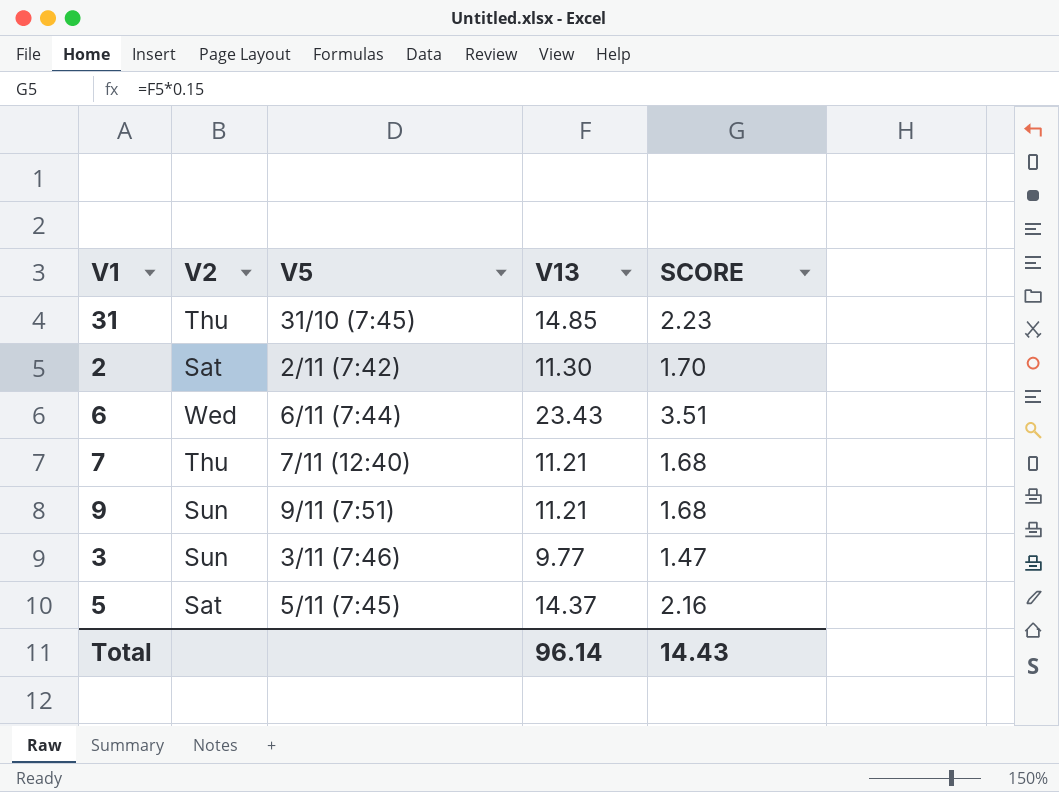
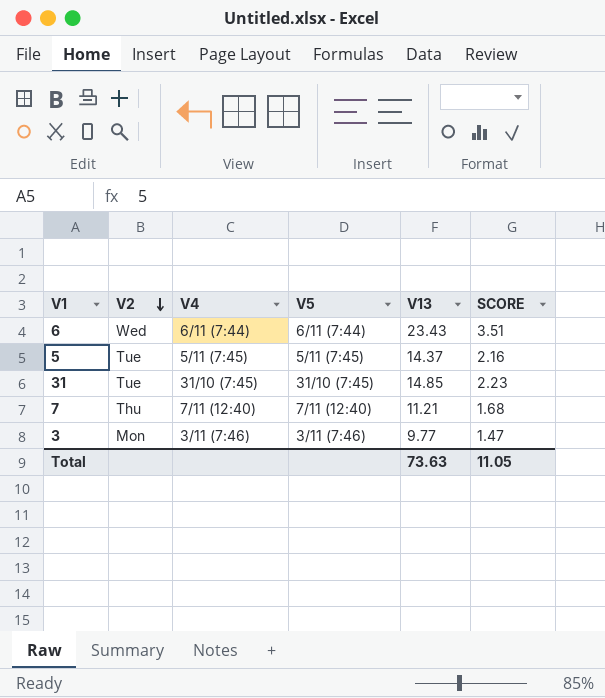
row order: none -> V2 descending
column V4 | position: none -> 3
row 2: Sat | 2/11 (7:42) | 11.30 | 1.70 -> none
row 9: Sun | 9/11 (7:51) | 11.21 | 1.68 -> none
5 | V2: Sat -> Tue
31 | V2: Thu -> Tue
3 | V2: Sun -> Mon
Total | V13: 96.14 -> 73.63
Total | SCORE: 14.43 -> 11.05

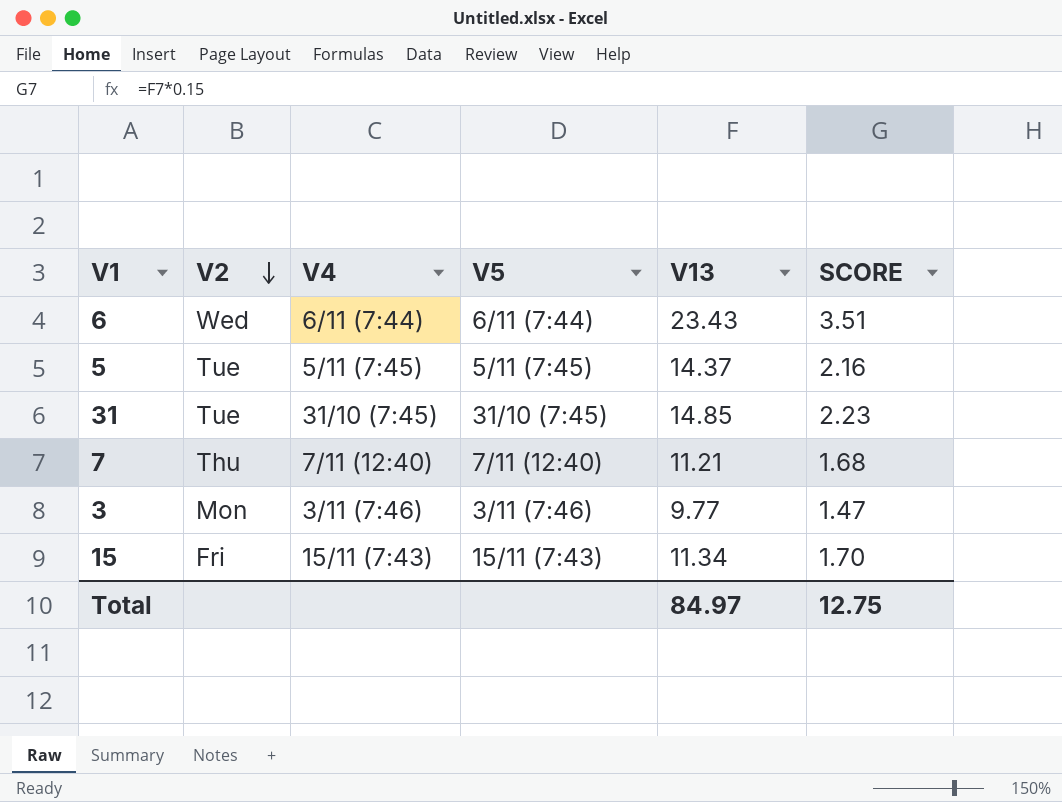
row 15: none -> Fri | 15/11 (7:43) | 15/11 (7:43) | 11.34 | 1.70
Total | V13: 73.63 -> 84.97
Total | SCORE: 11.05 -> 12.75

